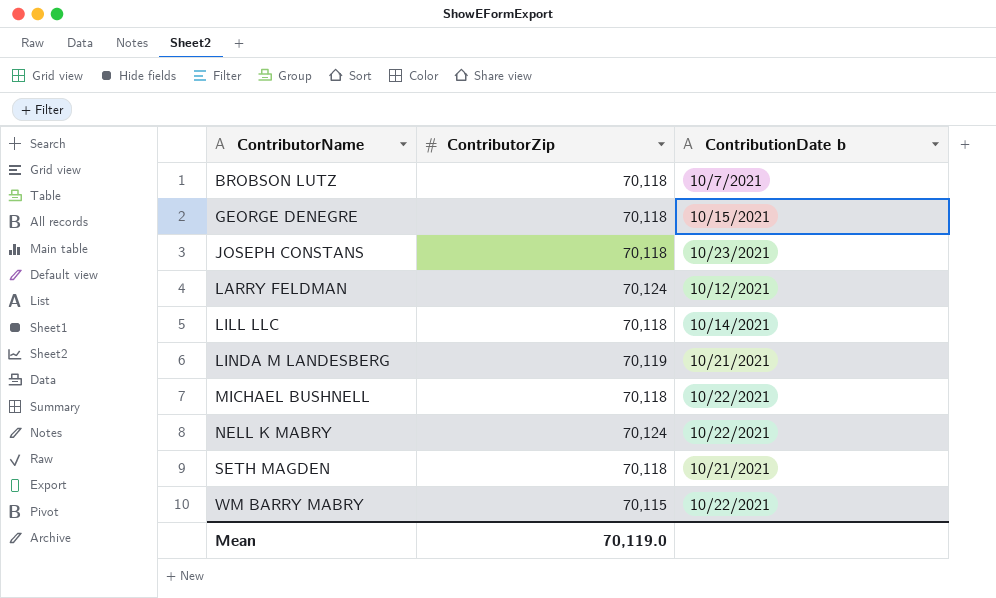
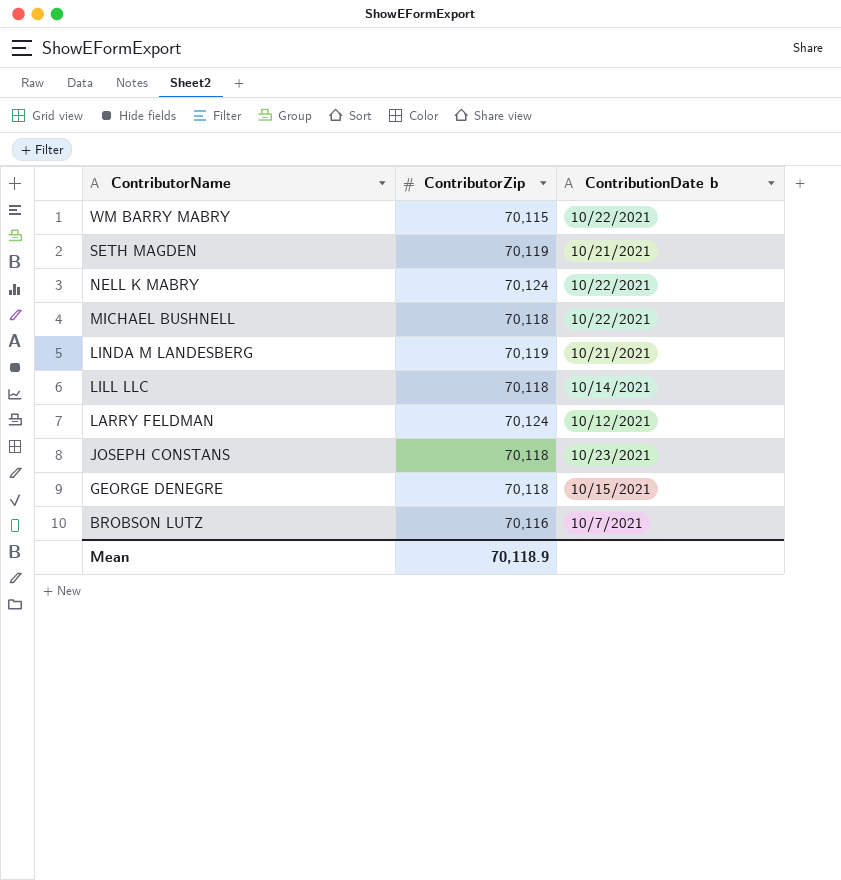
row order: ContributorName ascending -> ContributorName descending
SETH MAGDEN | ContributorZip: 70,118 -> 70,119
BROBSON LUTZ | ContributorZip: 70,118 -> 70,116
Mean | ContributorZip: 70,119.0 -> 70,118.9

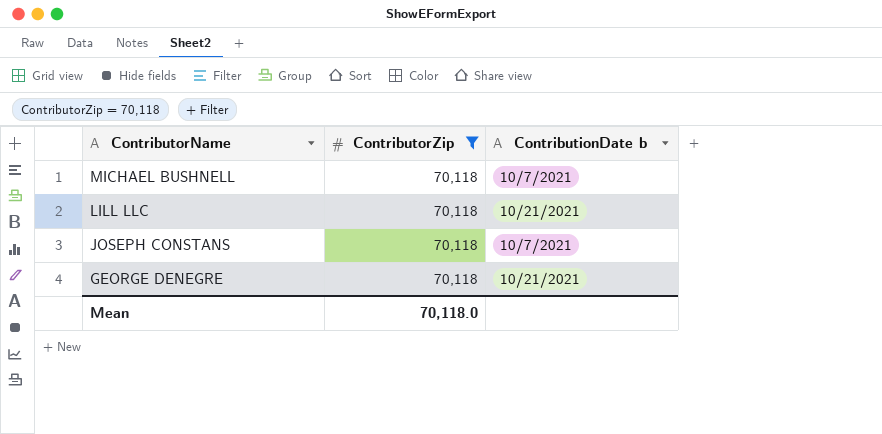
filter: none -> ContributorZip = 70,118
MICHAEL BUSHNELL | ContributionDate b: 10/22/2021 -> 10/7/2021
LILL LLC | ContributionDate b: 10/14/2021 -> 10/21/2021
JOSEPH CONSTANS | ContributionDate b: 10/23/2021 -> 10/7/2021
GEORGE DENEGRE | ContributionDate b: 10/15/2021 -> 10/21/2021
Mean | ContributorZip: 70,118.9 -> 70,118.0

